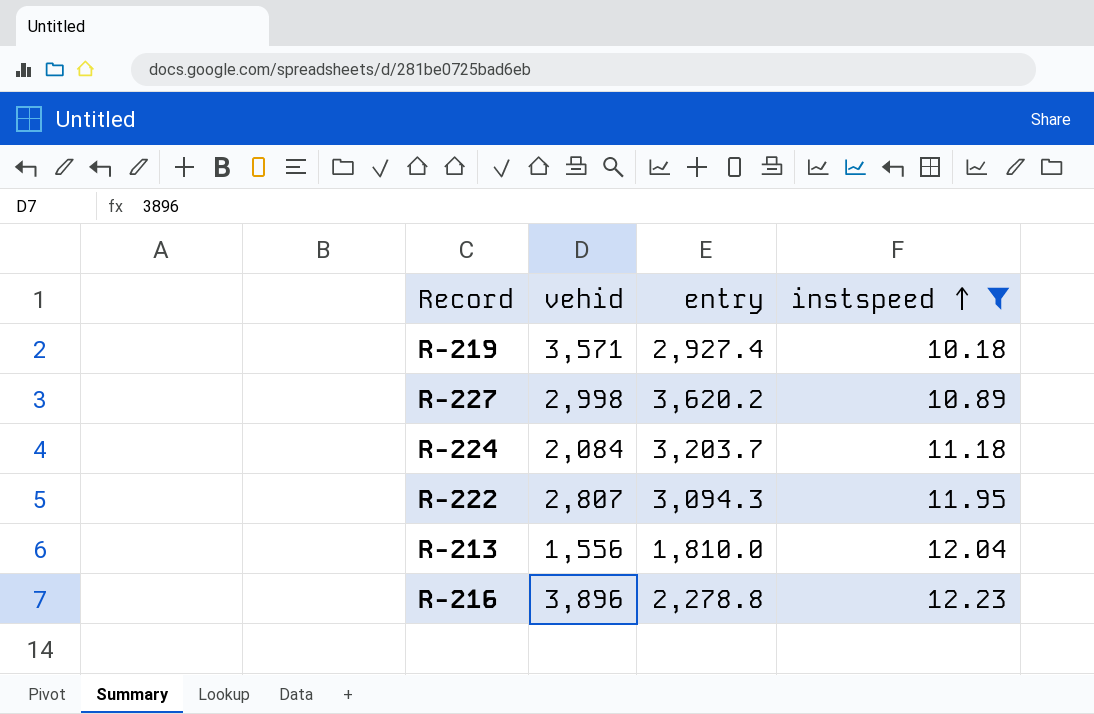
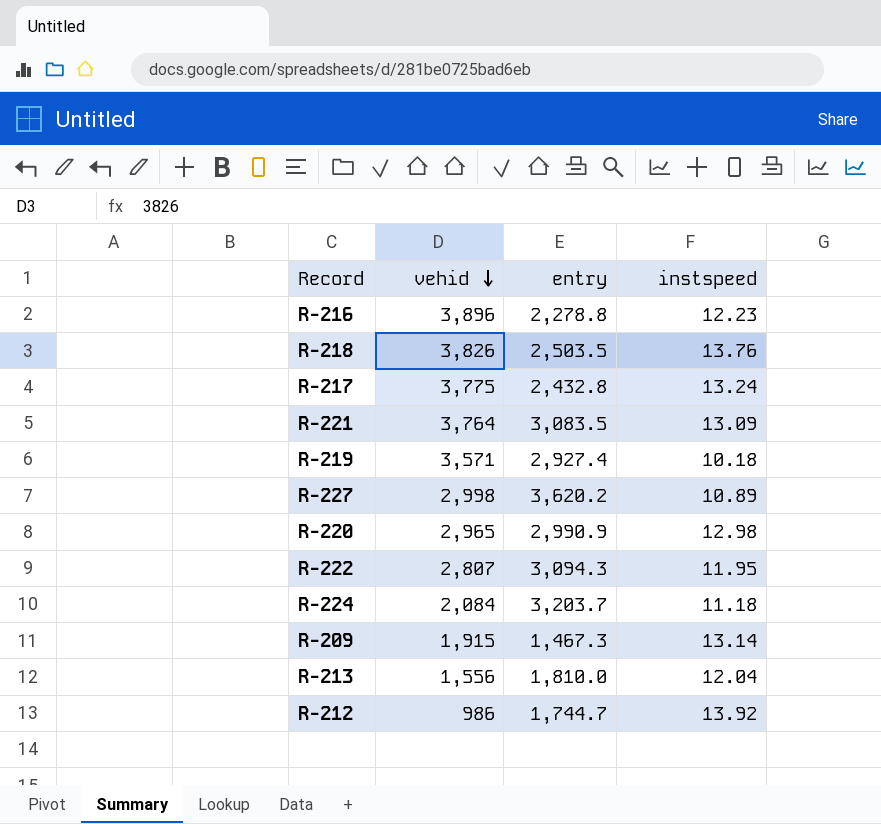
filter: instspeed <= 12.23 -> none
row order: instspeed ascending -> vehid descending

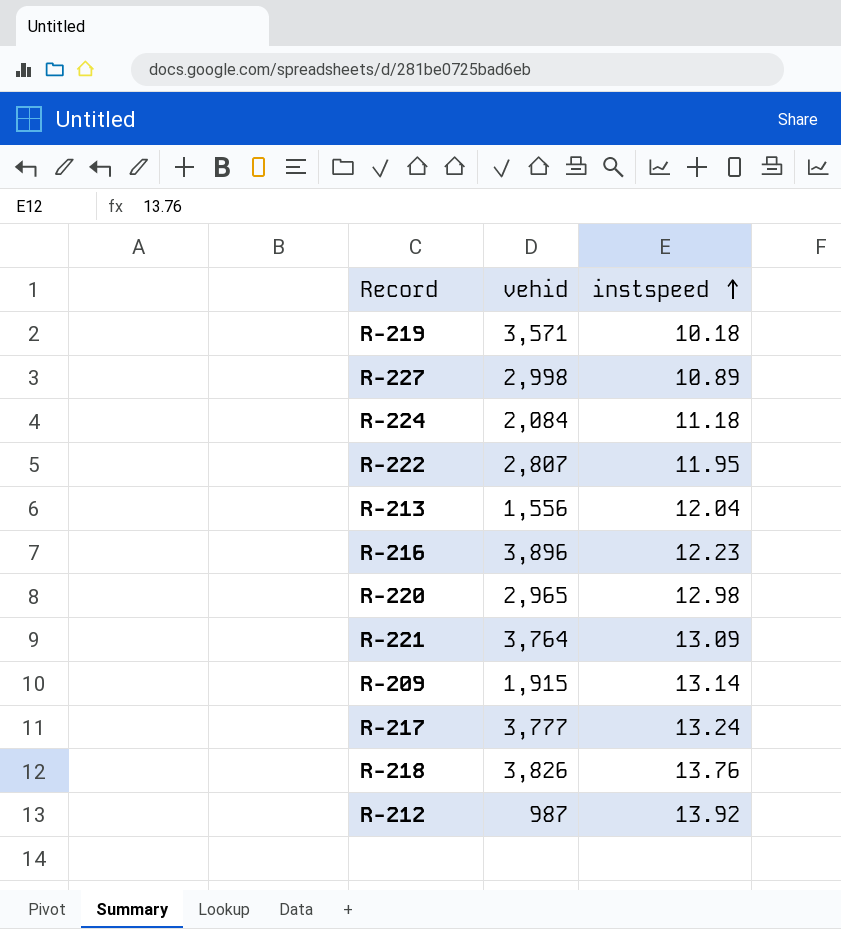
row order: vehid descending -> instspeed ascending
column entry | position: 3 -> none
R-217 | vehid: 3,775 -> 3,777
R-212 | vehid: 986 -> 987

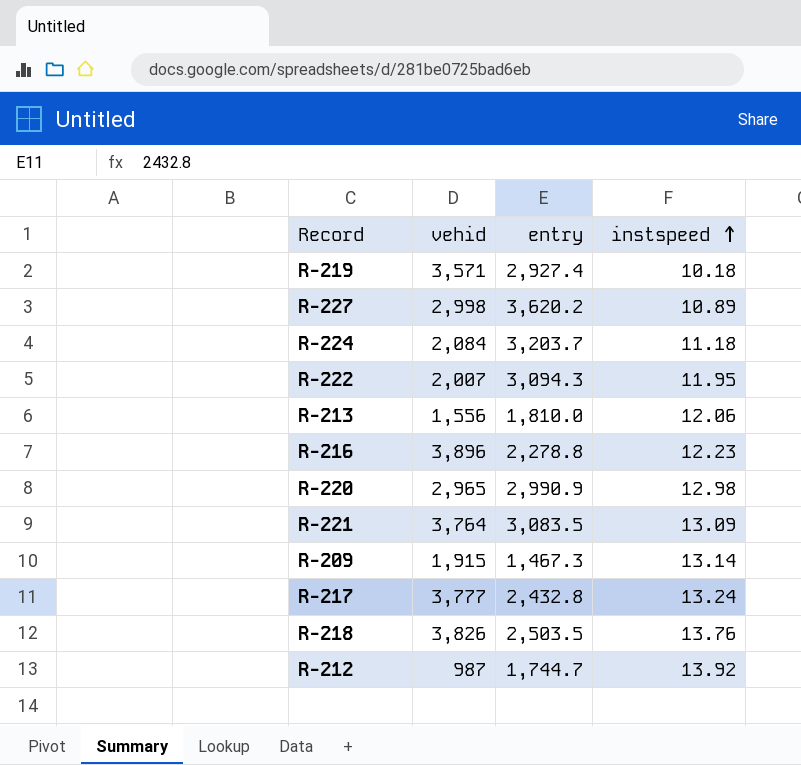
column entry | position: none -> 3
R-222 | vehid: 2,807 -> 2,007
R-213 | instspeed: 12.04 -> 12.06

